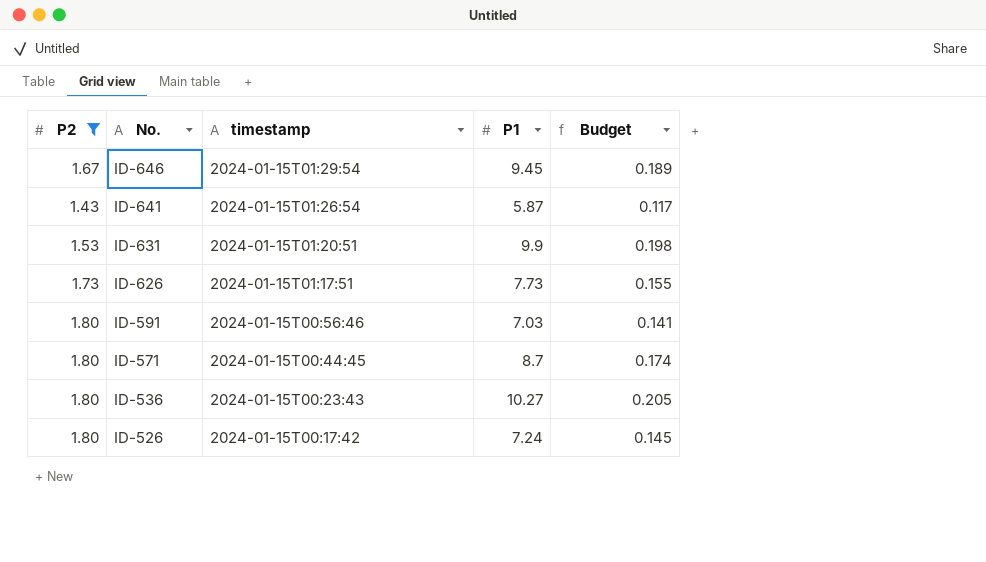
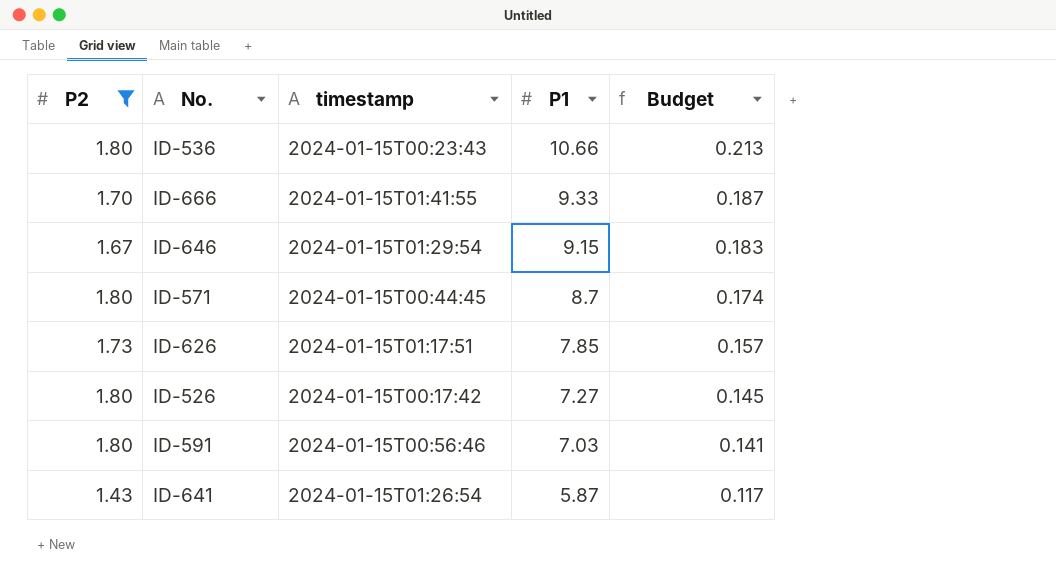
row order: No. descending -> P1 descending
row ID-631: 1.53 | 2024-01-15T01:20:51 | 9.9 | 0.198 -> none
ID-536 | P1: 10.27 -> 10.66
ID-536 | Budget: 0.205 -> 0.213
row ID-666: none -> 1.70 | 2024-01-15T01:41:55 | 9.33 | 0.187
ID-646 | P1: 9.45 -> 9.15
ID-646 | Budget: 0.189 -> 0.183
ID-626 | P1: 7.73 -> 7.85
ID-626 | Budget: 0.155 -> 0.157
ID-526 | P1: 7.24 -> 7.27

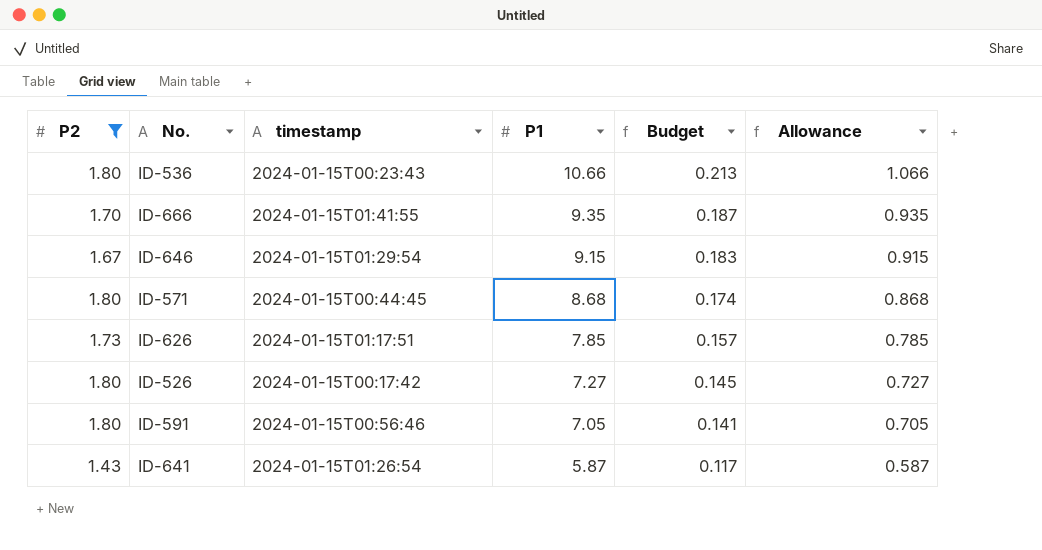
column Allowance | formula: none -> [P1] * 0.1
ID-666 | P1: 9.33 -> 9.35
ID-571 | P1: 8.7 -> 8.68
ID-591 | P1: 7.03 -> 7.05

